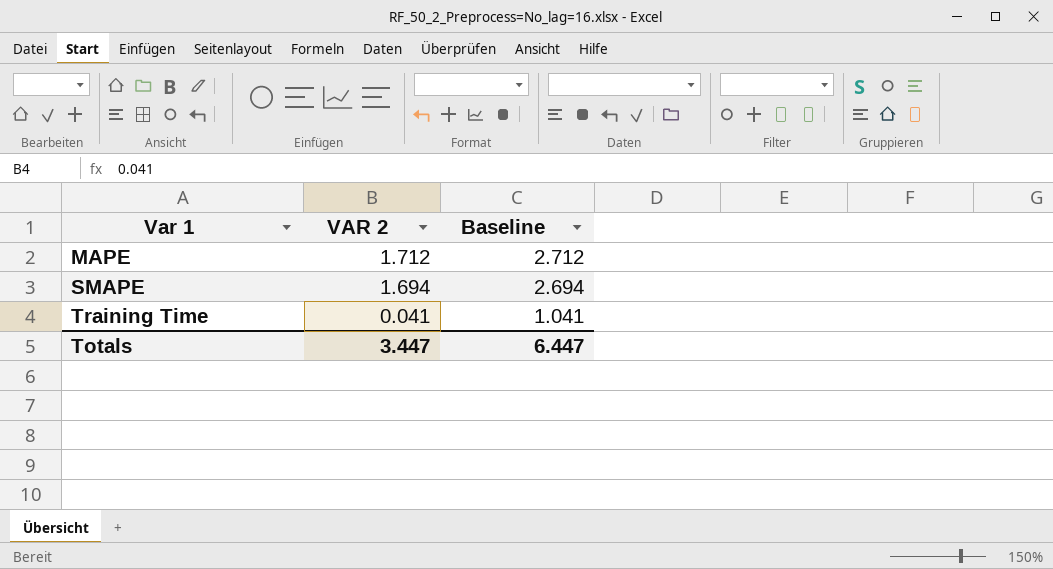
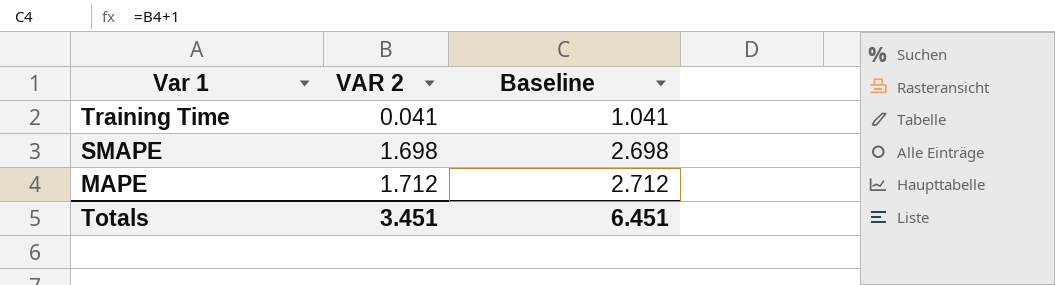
row order: Var 1 ascending -> Var 1 descending
SMAPE | VAR 2: 1.694 -> 1.698
SMAPE | Baseline: 2.694 -> 2.698
Totals | VAR 2: 3.447 -> 3.451
Totals | Baseline: 6.447 -> 6.451

